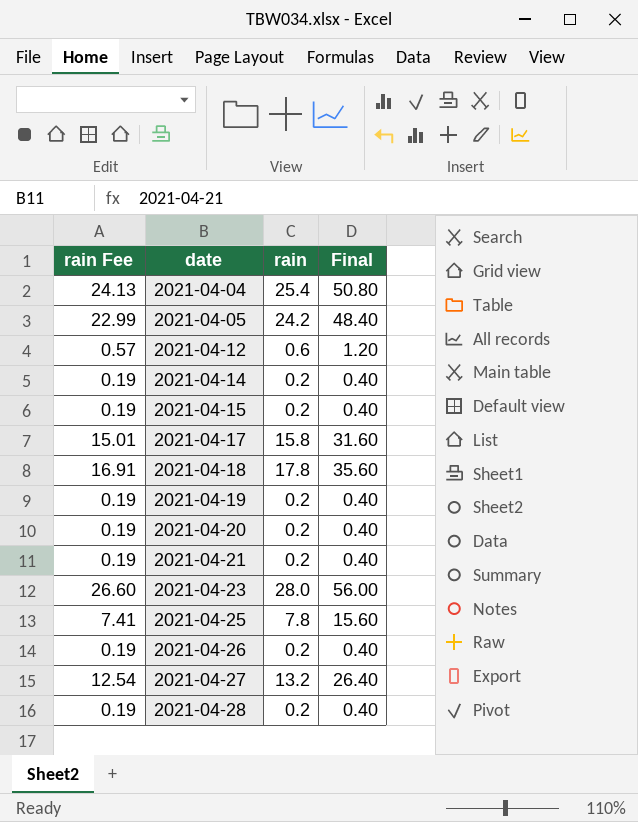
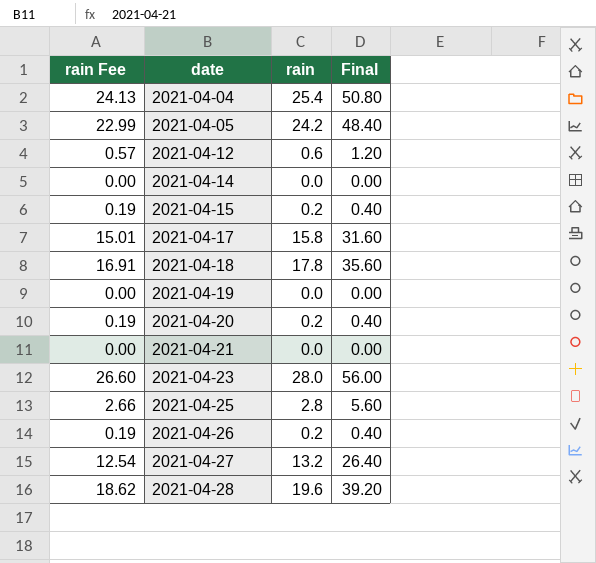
2021-04-14 | rain Fee: 0.19 -> 0.00
2021-04-14 | rain: 0.2 -> 0.0
2021-04-14 | Final: 0.40 -> 0.00
2021-04-19 | rain Fee: 0.19 -> 0.00
2021-04-19 | rain: 0.2 -> 0.0
2021-04-19 | Final: 0.40 -> 0.00
2021-04-21 | rain Fee: 0.19 -> 0.00
2021-04-21 | rain: 0.2 -> 0.0
2021-04-21 | Final: 0.40 -> 0.00
2021-04-25 | rain Fee: 7.41 -> 2.66
2021-04-25 | rain: 7.8 -> 2.8
2021-04-25 | Final: 15.60 -> 5.60
2021-04-28 | rain Fee: 0.19 -> 18.62
2021-04-28 | rain: 0.2 -> 19.6
2021-04-28 | Final: 0.40 -> 39.20

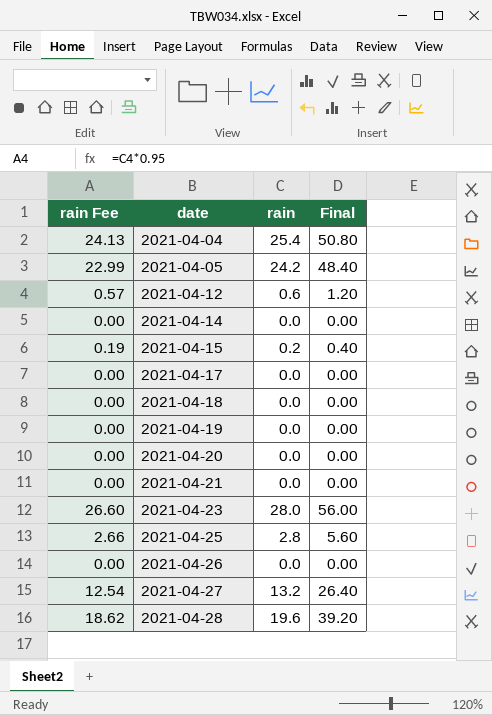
2021-04-17 | rain Fee: 15.01 -> 0.00
2021-04-17 | rain: 15.8 -> 0.0
2021-04-17 | Final: 31.60 -> 0.00
2021-04-18 | rain Fee: 16.91 -> 0.00
2021-04-18 | rain: 17.8 -> 0.0
2021-04-18 | Final: 35.60 -> 0.00
2021-04-20 | rain Fee: 0.19 -> 0.00
2021-04-20 | rain: 0.2 -> 0.0
2021-04-20 | Final: 0.40 -> 0.00
2021-04-26 | rain Fee: 0.19 -> 0.00
2021-04-26 | rain: 0.2 -> 0.0
2021-04-26 | Final: 0.40 -> 0.00

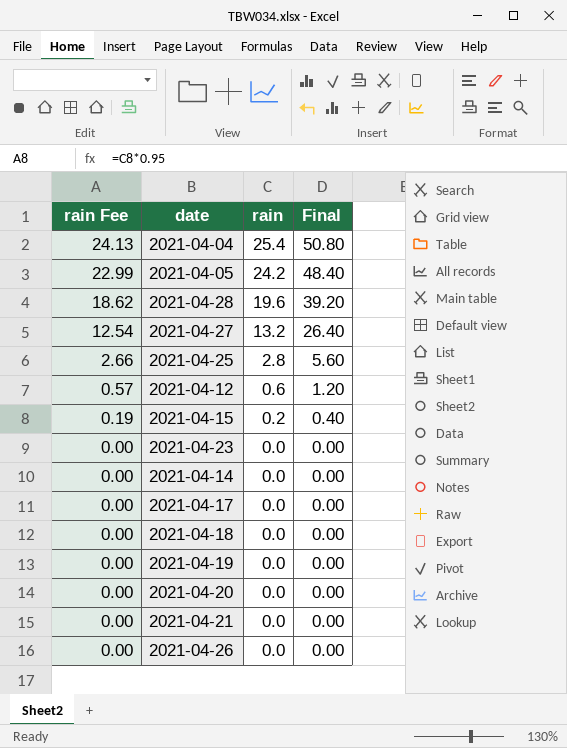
row order: date ascending -> rain Fee descending
2021-04-23 | rain Fee: 26.60 -> 0.00
2021-04-23 | rain: 28.0 -> 0.0
2021-04-23 | Final: 56.00 -> 0.00

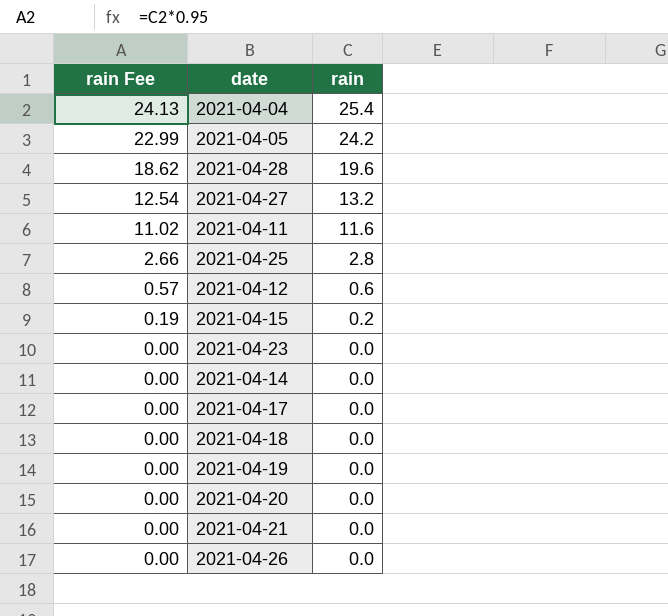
column Final | formula: [rain] * 2 -> none
row 2021-04-11: none -> 11.02 | 11.6

